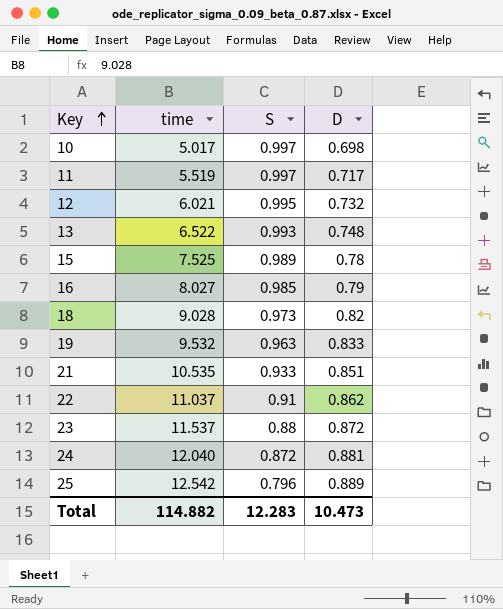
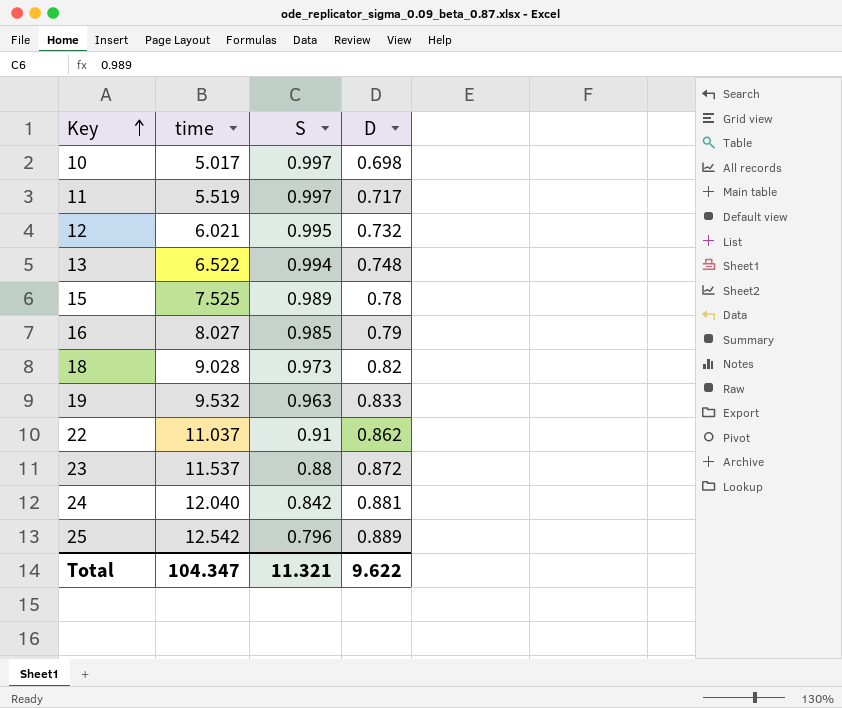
row 21: 10.535 | 0.933 | 0.851 -> none
13 | S: 0.993 -> 0.994
24 | S: 0.872 -> 0.842
Total | time: 114.882 -> 104.347
Total | S: 12.283 -> 11.321
Total | D: 10.473 -> 9.622

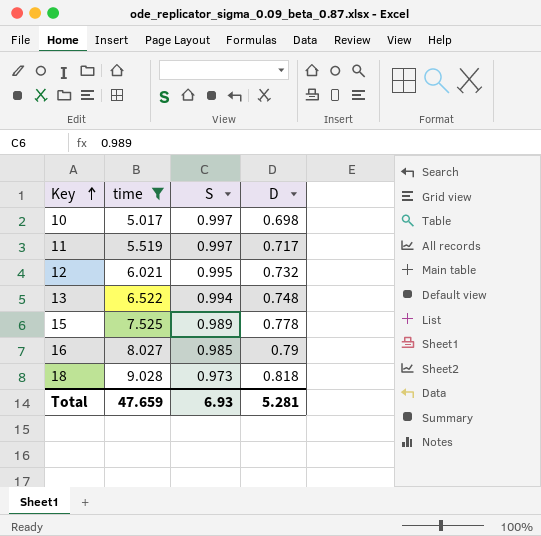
filter: none -> time <= 9.028
15 | D: 0.78 -> 0.778
18 | D: 0.82 -> 0.818
Total | time: 104.347 -> 47.659
Total | S: 11.321 -> 6.93
Total | D: 9.622 -> 5.281

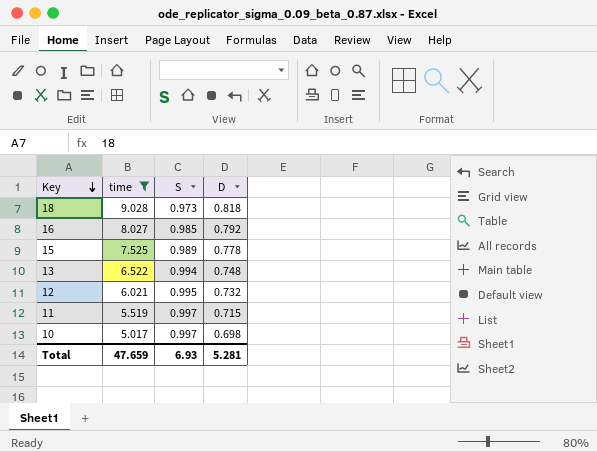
row order: Key ascending -> Key descending
16 | D: 0.79 -> 0.792
11 | D: 0.717 -> 0.715

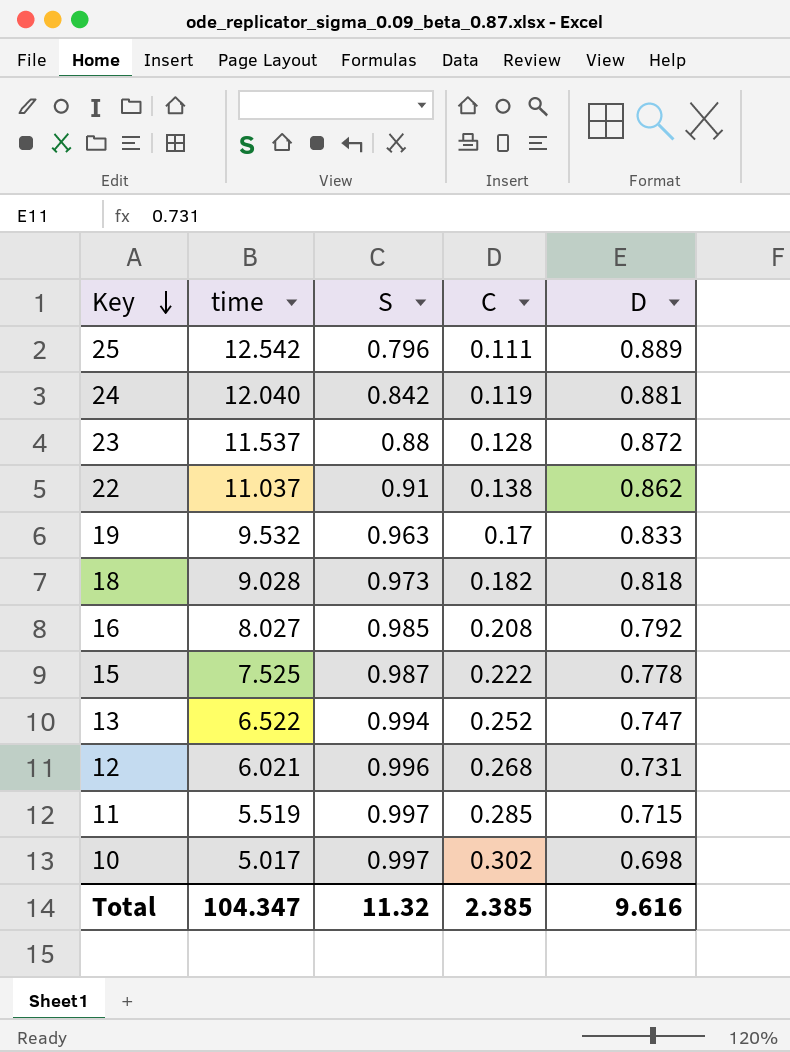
filter: time <= 9.028 -> none
column C | position: none -> 4
15 | S: 0.989 -> 0.987
13 | D: 0.748 -> 0.747
12 | S: 0.995 -> 0.996
12 | D: 0.732 -> 0.731
Total | time: 47.659 -> 104.347
Total | S: 6.93 -> 11.32
Total | D: 5.281 -> 9.616

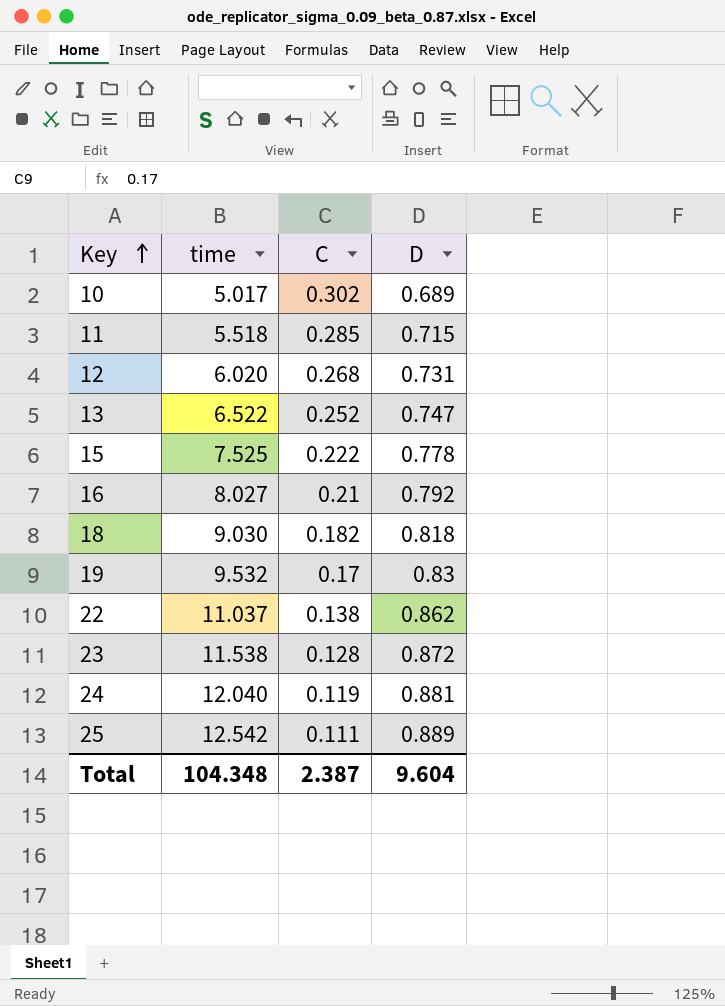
row order: Key descending -> Key ascending
column S | position: 3 -> none
10 | D: 0.698 -> 0.689
11 | time: 5.519 -> 5.518
12 | time: 6.021 -> 6.020
16 | C: 0.208 -> 0.21
18 | time: 9.028 -> 9.030
19 | D: 0.833 -> 0.83
23 | time: 11.537 -> 11.538
Total | time: 104.347 -> 104.348
Total | C: 2.385 -> 2.387
Total | D: 9.616 -> 9.604

